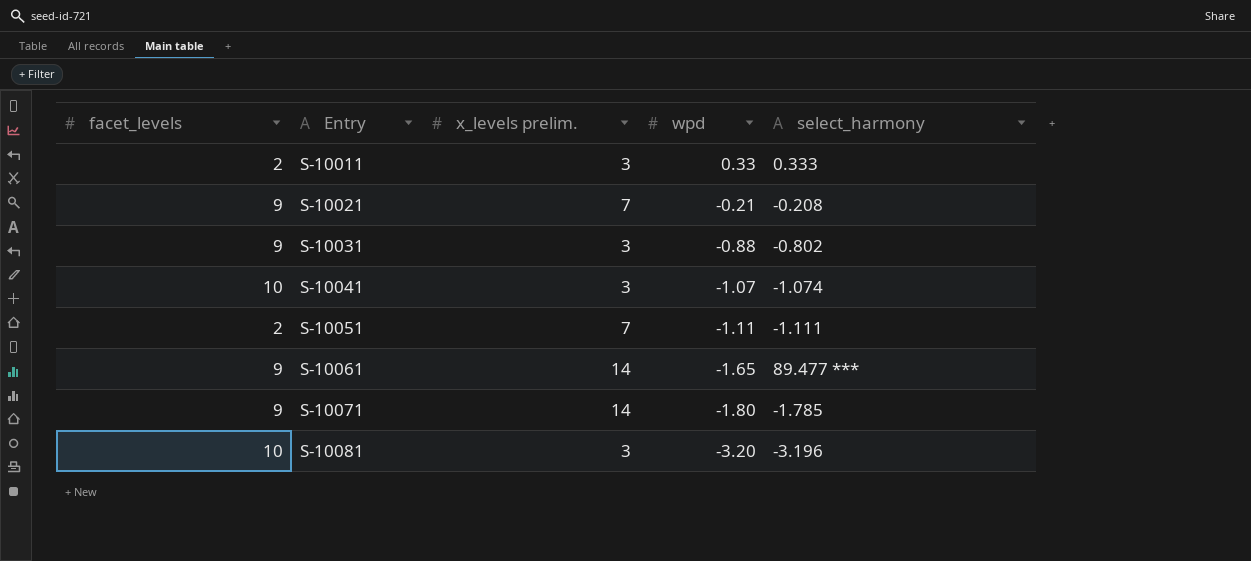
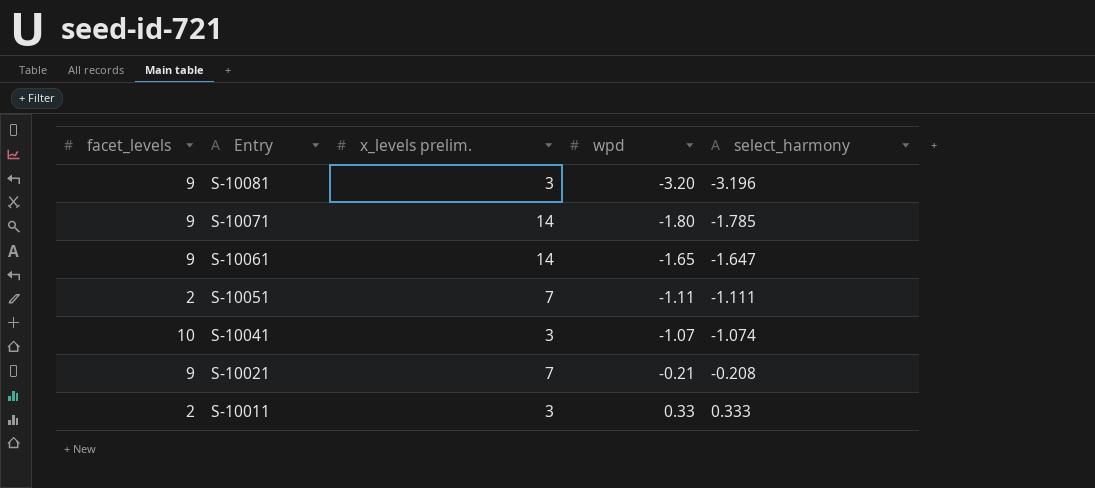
row order: Entry ascending -> Entry descending
row S-10031: 9 | 3 | -0.88 | -0.802 -> none
S-10081 | facet_levels: 10 -> 9
S-10061 | select_harmony: 89.477 *** -> -1.647

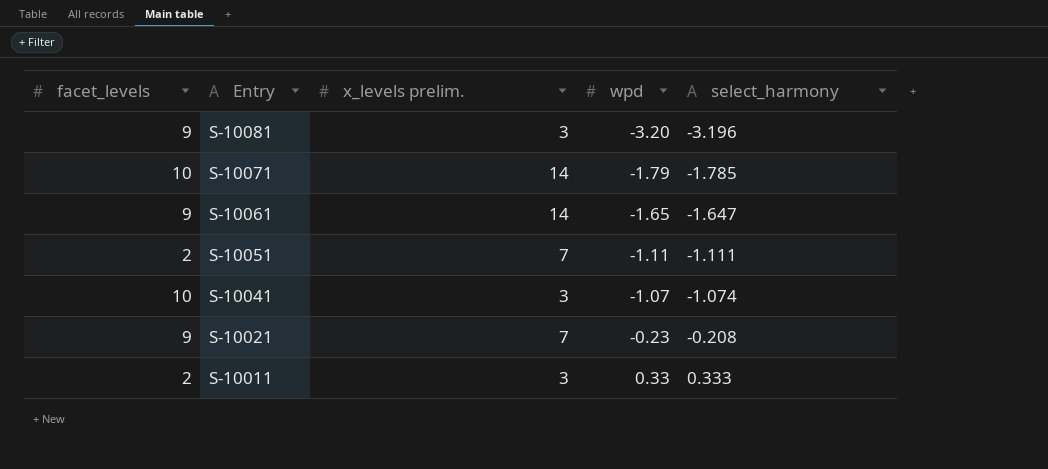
S-10071 | facet_levels: 9 -> 10
S-10071 | wpd: -1.80 -> -1.79
S-10021 | wpd: -0.21 -> -0.23

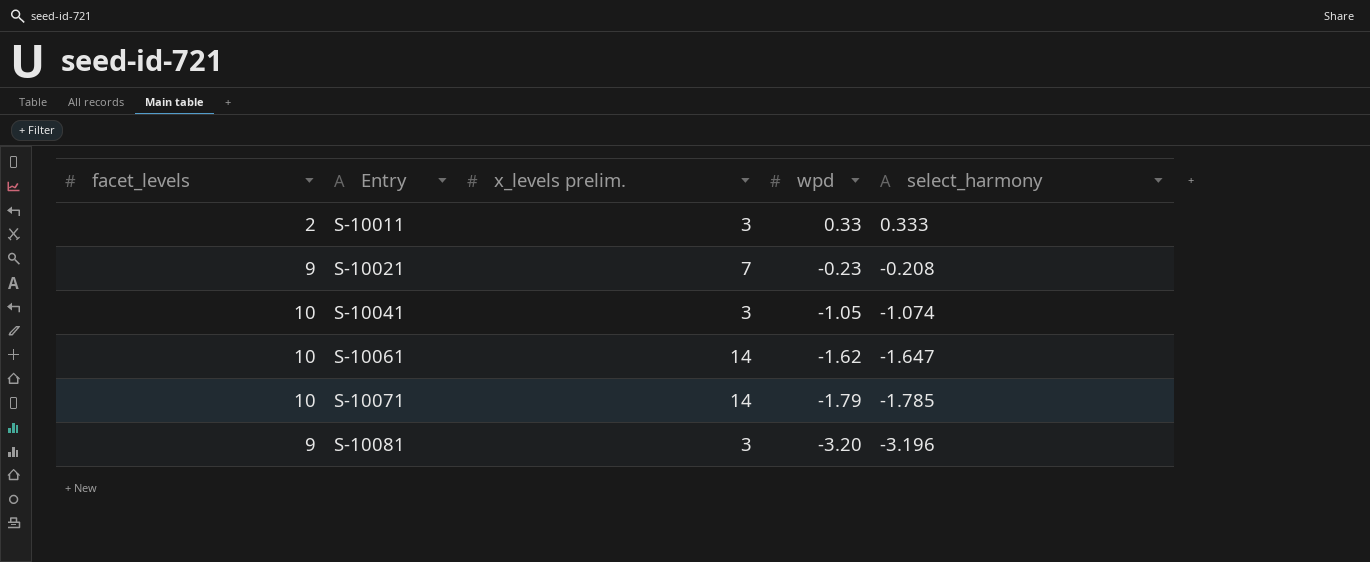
row order: Entry descending -> Entry ascending
row S-10051: 2 | 7 | -1.11 | -1.111 -> none
S-10041 | wpd: -1.07 -> -1.05
S-10061 | facet_levels: 9 -> 10
S-10061 | wpd: -1.65 -> -1.62

